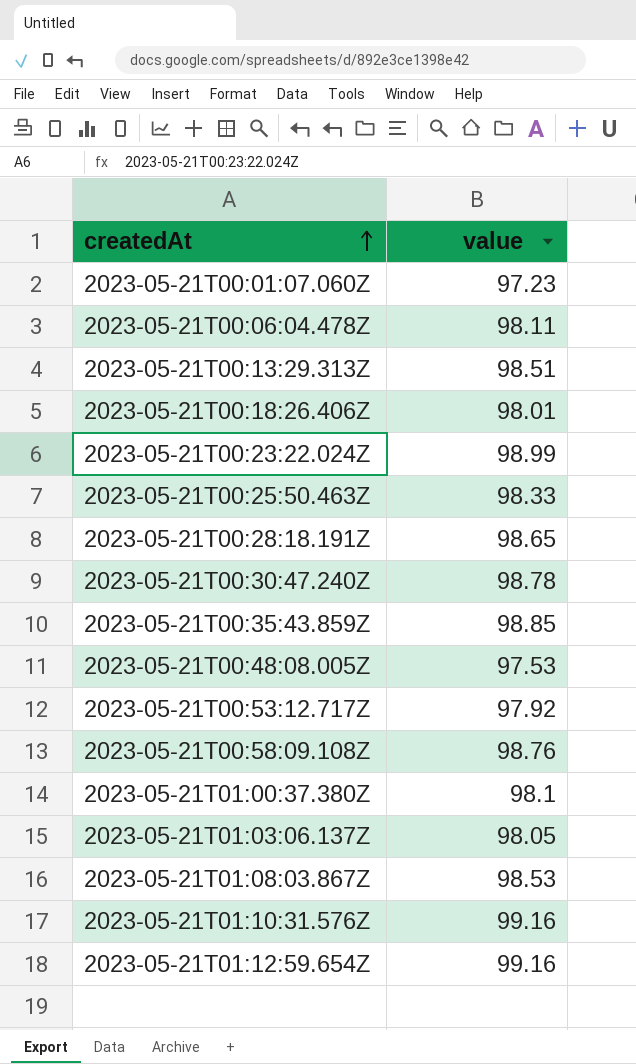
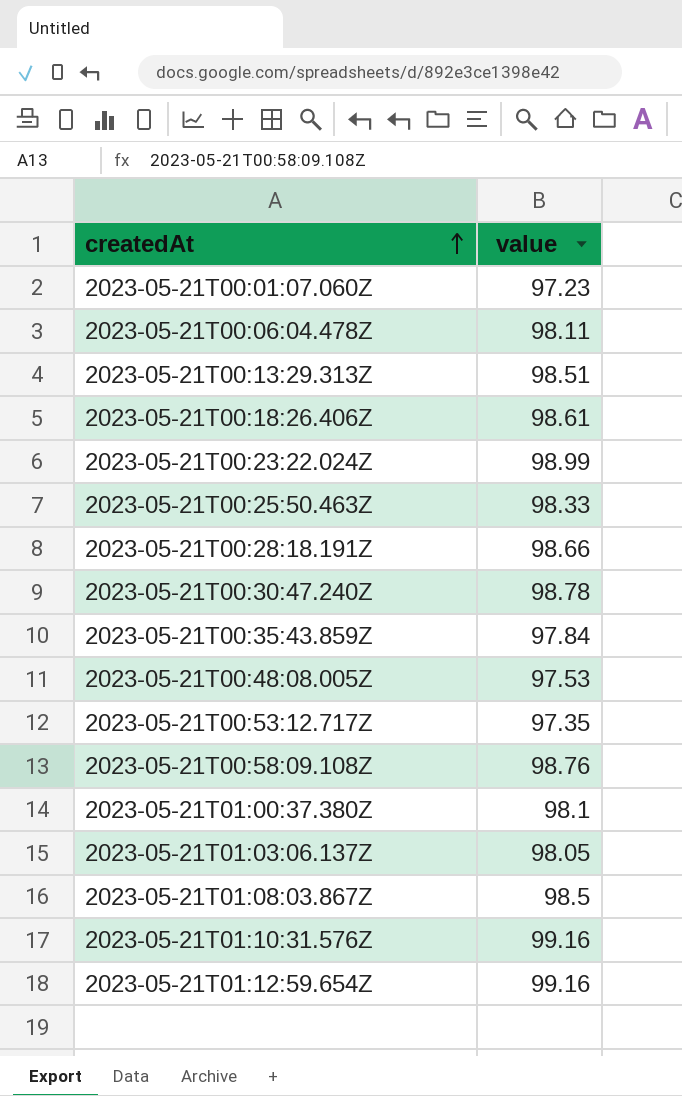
2023-05-21T00:18:26.406Z | value: 98.01 -> 98.61
2023-05-21T00:28:18.191Z | value: 98.65 -> 98.66
2023-05-21T00:35:43.859Z | value: 98.85 -> 97.84
2023-05-21T00:53:12.717Z | value: 97.92 -> 97.35
2023-05-21T01:08:03.867Z | value: 98.53 -> 98.5

